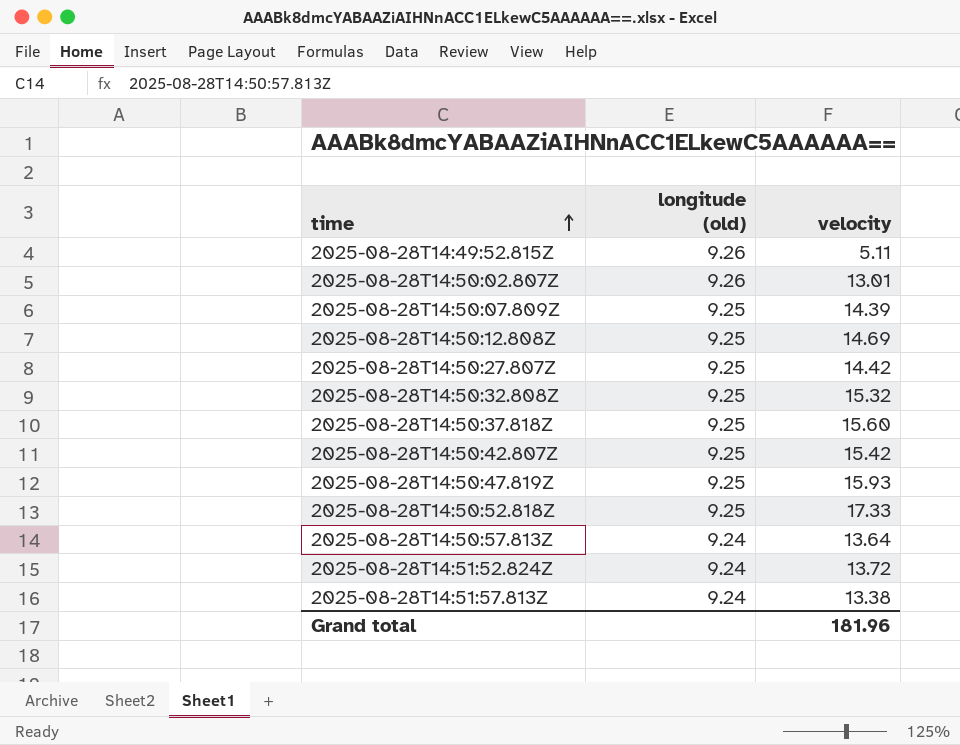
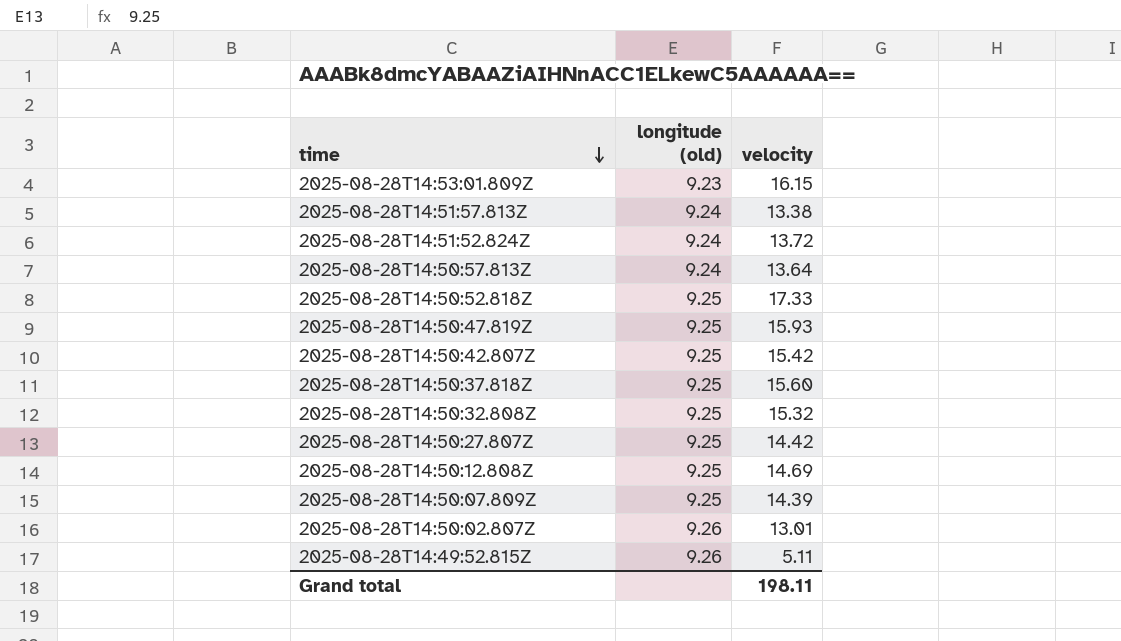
row order: time ascending -> time descending
row 2025-08-28T14:53:01.809Z: none -> 9.23 | 16.15
Grand total | velocity: 181.96 -> 198.11

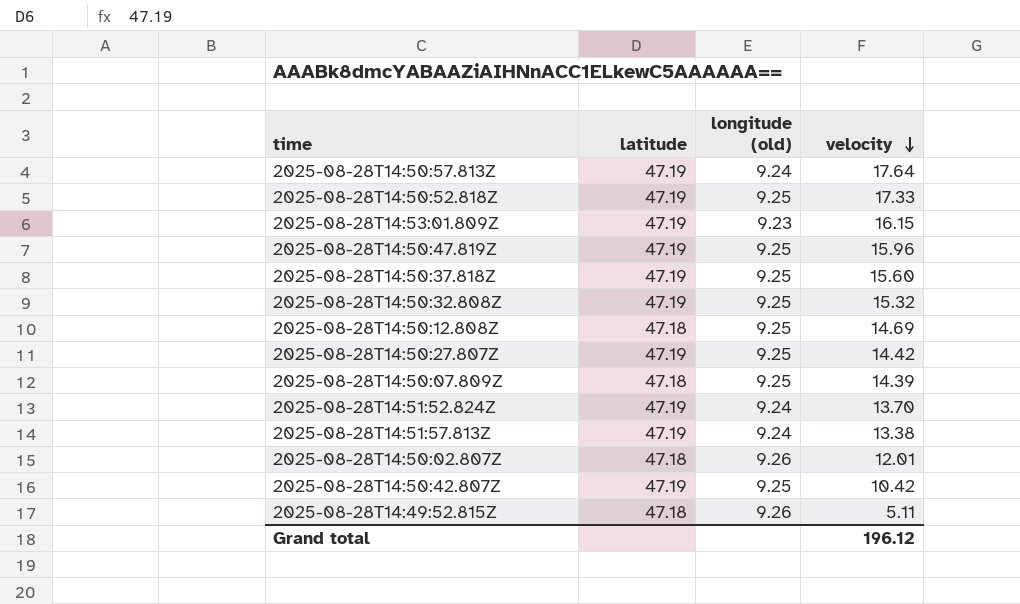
row order: time descending -> velocity descending
column latitude | position: none -> 2
2025-08-28T14:50:57.813Z | velocity: 13.64 -> 17.64
2025-08-28T14:50:47.819Z | velocity: 15.93 -> 15.96
2025-08-28T14:51:52.824Z | velocity: 13.72 -> 13.70
2025-08-28T14:50:02.807Z | velocity: 13.01 -> 12.01
2025-08-28T14:50:42.807Z | velocity: 15.42 -> 10.42
Grand total | velocity: 198.11 -> 196.12

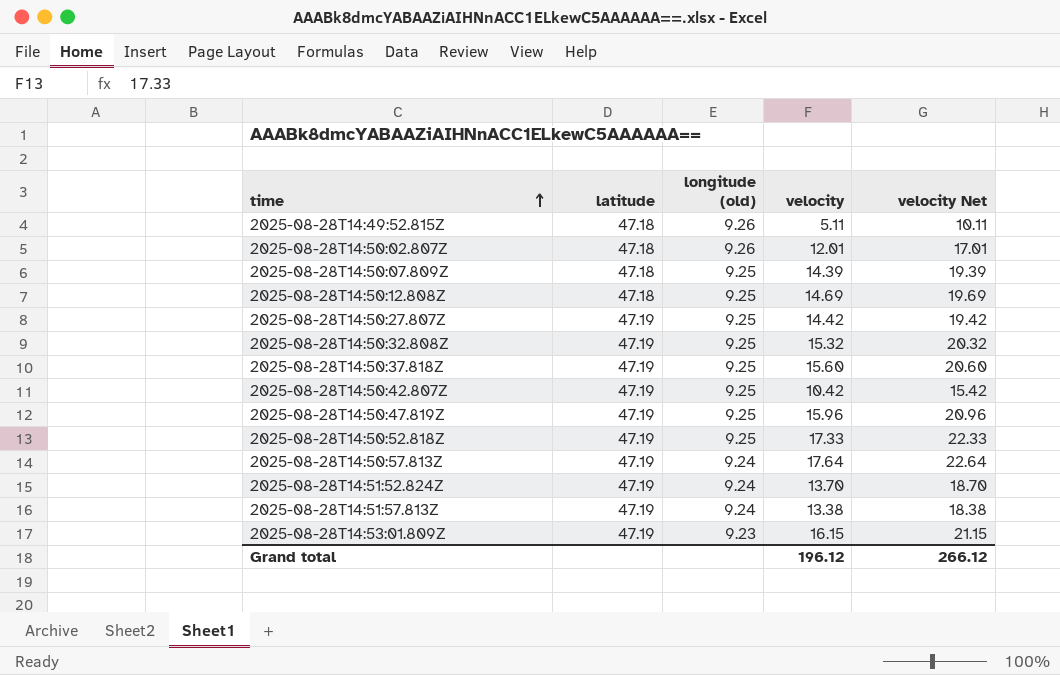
row order: velocity descending -> time ascending
column velocity Net | formula: none -> [velocity] + 5

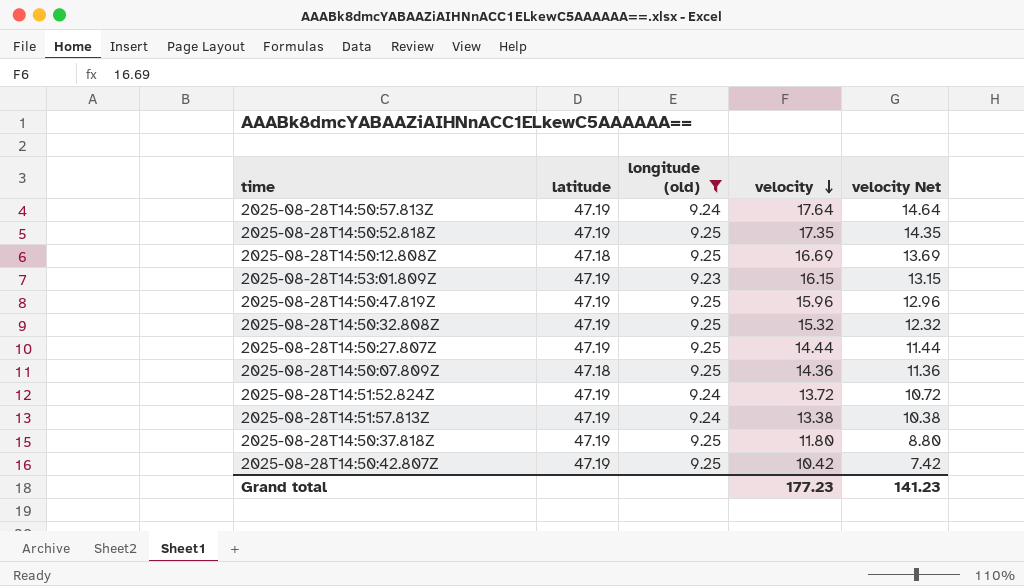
filter: none -> longitude (old) != 9.26
row order: time ascending -> velocity descending
column velocity Net | formula: [velocity] + 5 -> [velocity] - 3
2025-08-28T14:50:52.818Z | velocity: 17.33 -> 17.35
2025-08-28T14:50:12.808Z | velocity: 14.69 -> 16.69
2025-08-28T14:50:27.807Z | velocity: 14.42 -> 14.44
2025-08-28T14:50:07.809Z | velocity: 14.39 -> 14.36
2025-08-28T14:51:52.824Z | velocity: 13.70 -> 13.72
2025-08-28T14:50:37.818Z | velocity: 15.60 -> 11.80
Grand total | velocity: 196.12 -> 177.23
Grand total | velocity Net: 266.12 -> 141.23

